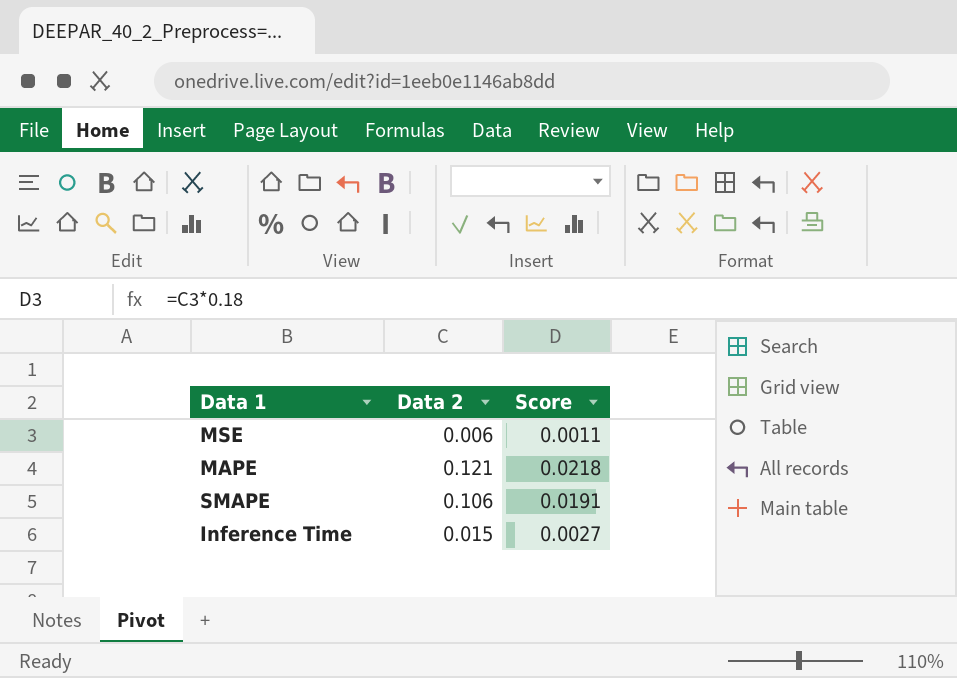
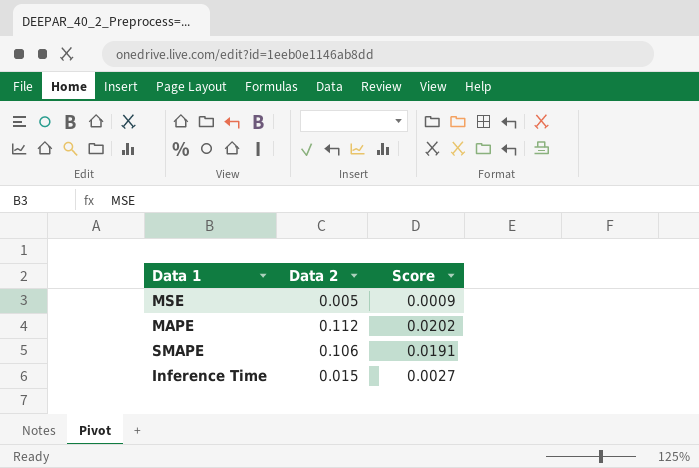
MSE | Data 2: 0.006 -> 0.005
MSE | Score: 0.0011 -> 0.0009
MAPE | Data 2: 0.121 -> 0.112
MAPE | Score: 0.0218 -> 0.0202

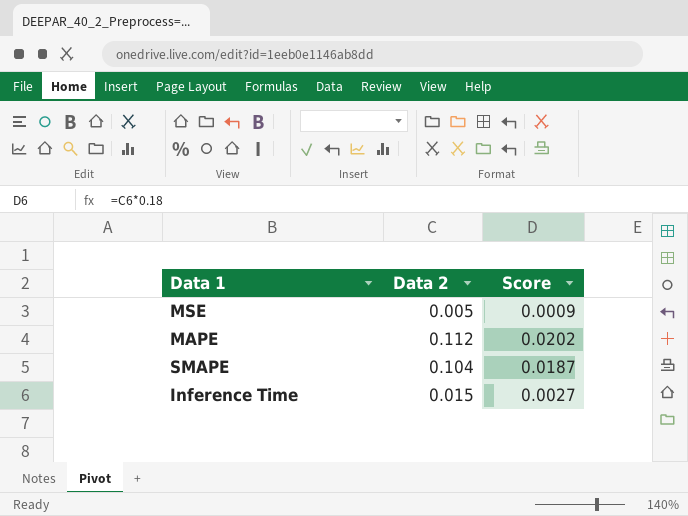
SMAPE | Data 2: 0.106 -> 0.104
SMAPE | Score: 0.0191 -> 0.0187

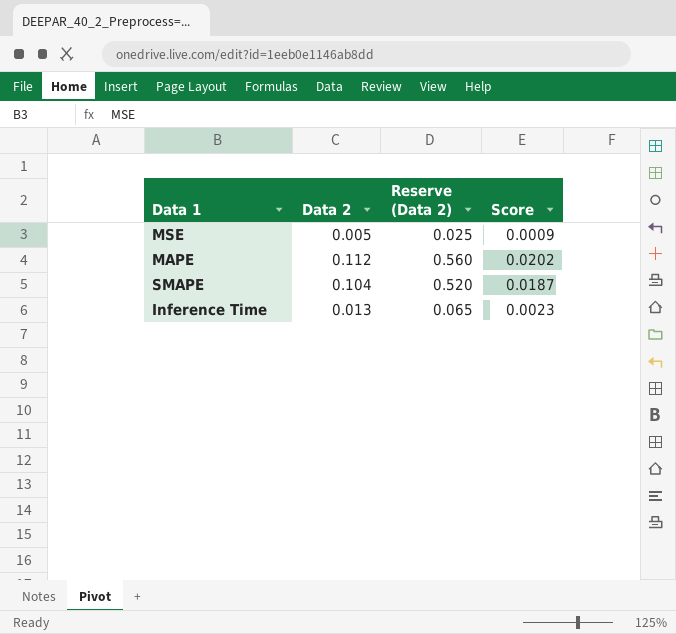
column Reserve (Data 2) | formula: none -> [Data 2] * 5
Inference Time | Data 2: 0.015 -> 0.013
Inference Time | Score: 0.0027 -> 0.0023

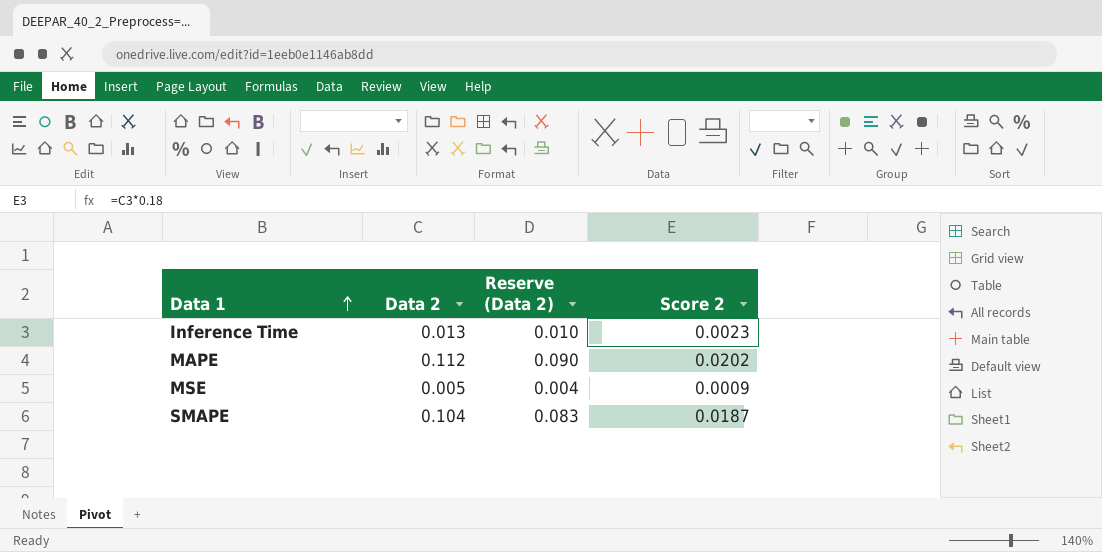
row order: none -> Data 1 ascending
column Reserve (Data 2) | formula: [Data 2] * 5 -> [Data 2] * 0.8
column name: Score -> Score 2

